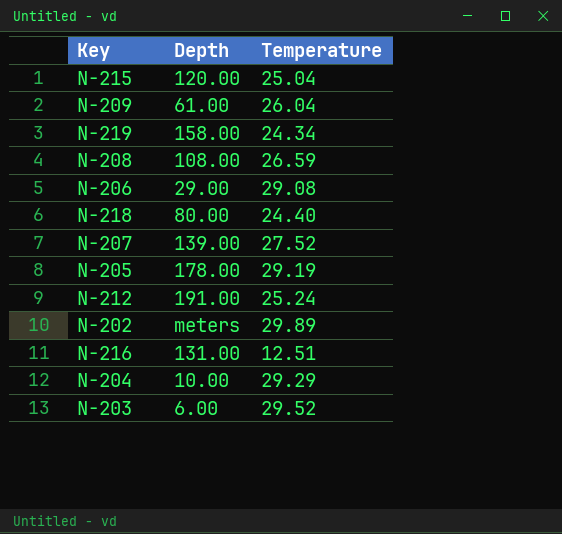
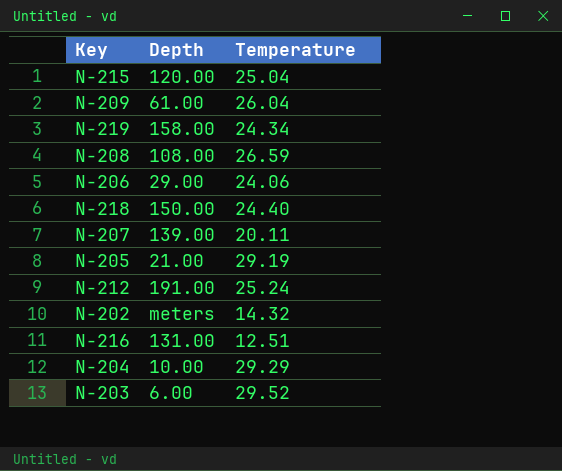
N-206 | Temperature: 29.08 -> 24.06
N-218 | Depth: 80.00 -> 150.00
N-207 | Temperature: 27.52 -> 20.11
N-205 | Depth: 178.00 -> 21.00
N-202 | Temperature: 29.89 -> 14.32

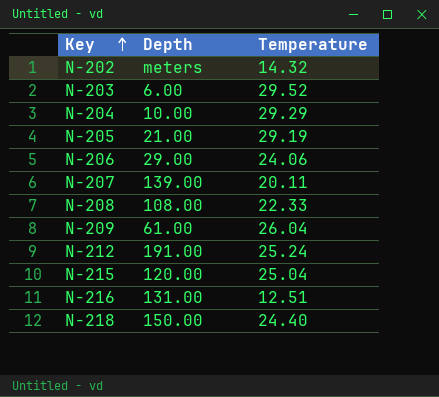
row order: none -> Key ascending
row N-219: 158.00 | 24.34 -> none
N-208 | Temperature: 26.59 -> 22.33

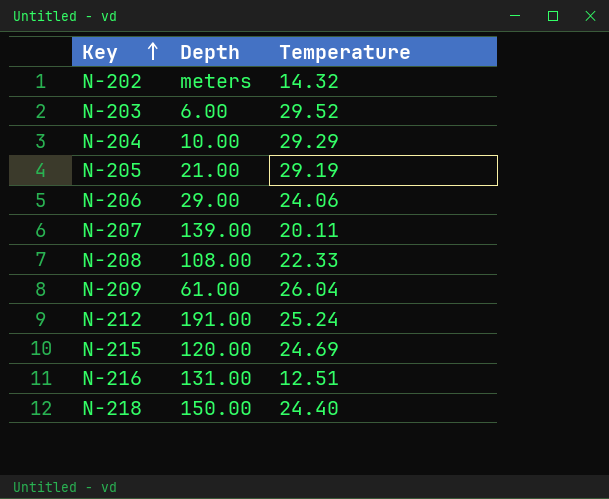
N-215 | Temperature: 25.04 -> 24.69

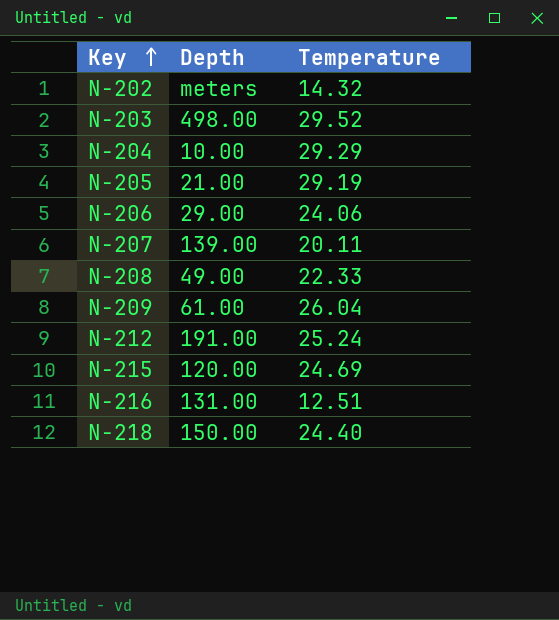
N-203 | Depth: 6.00 -> 498.00
N-208 | Depth: 108.00 -> 49.00

